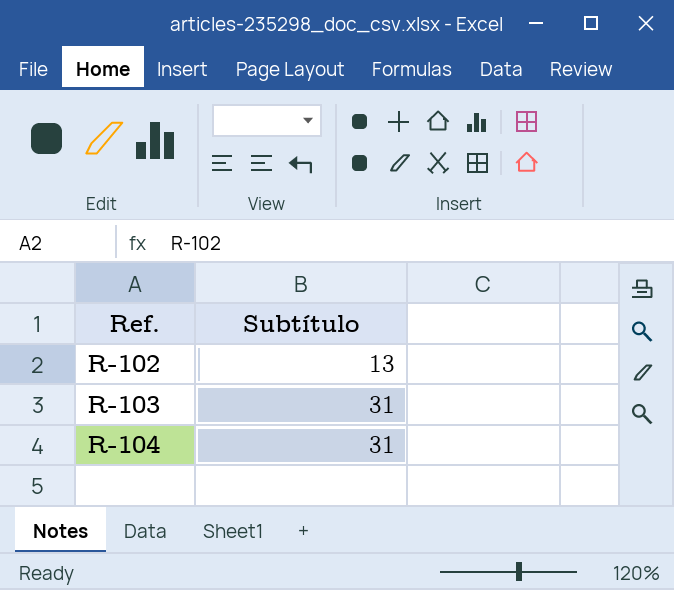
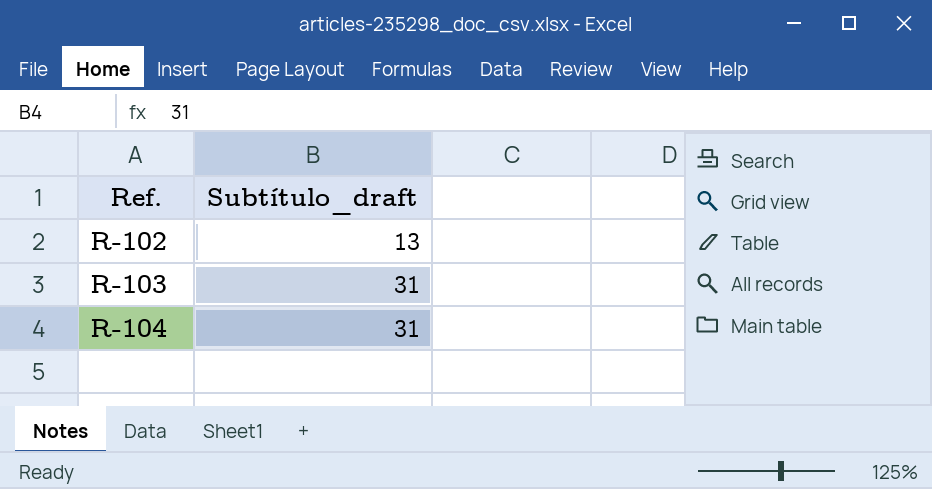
column name: Subtítulo -> Subtítulo_draft

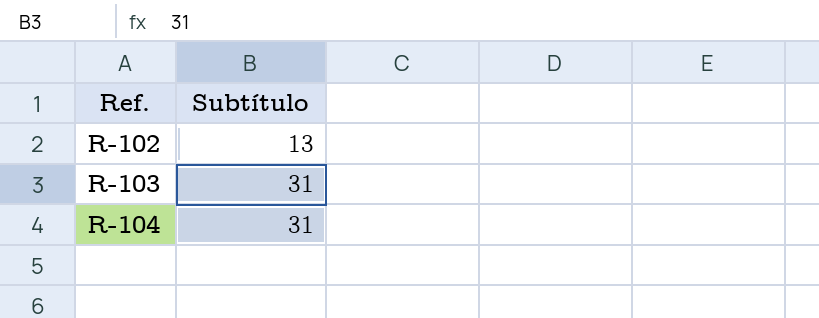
column name: Subtítulo_draft -> Subtítulo

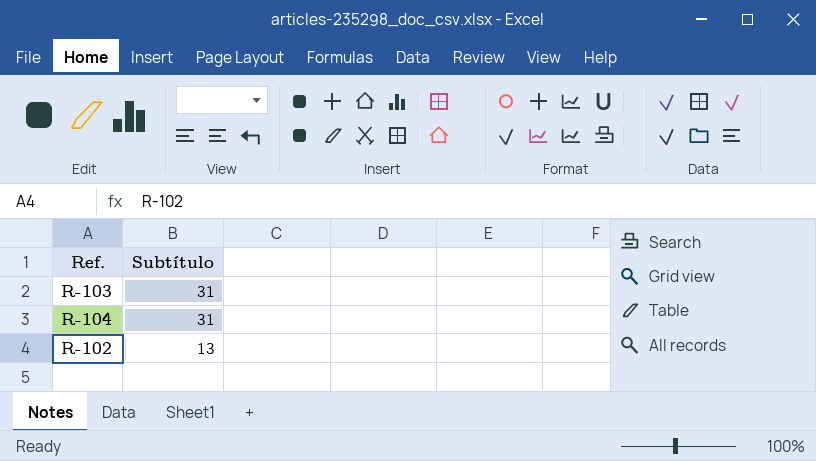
row order: Ref. ascending -> Subtítulo descending

